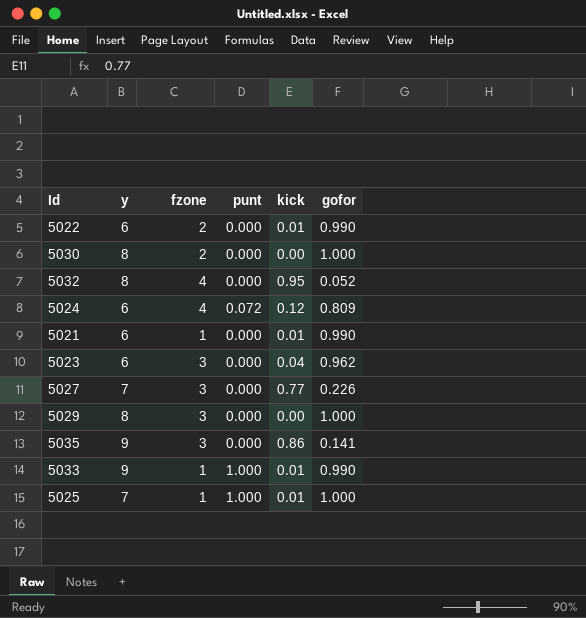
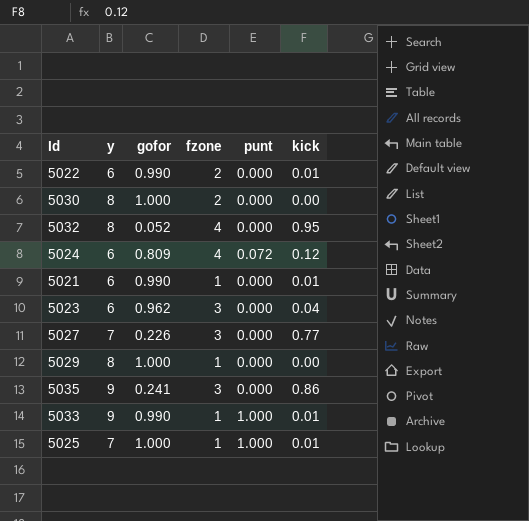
column gofor | position: 6 -> 3
5029 | fzone: 3 -> 1
5035 | gofor: 0.141 -> 0.241

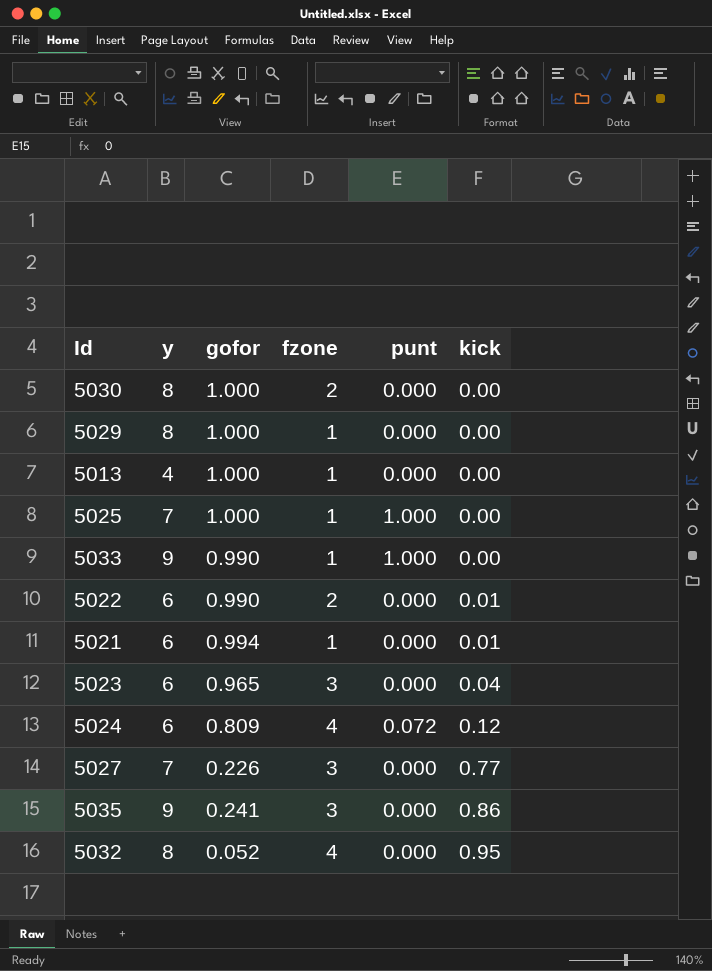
row order: none -> kick ascending
row 5013: none -> 4 | 1.000 | 1 | 0.000 | 0.00
5025 | kick: 0.01 -> 0.00
5033 | kick: 0.01 -> 0.00
5021 | gofor: 0.990 -> 0.994
5023 | gofor: 0.962 -> 0.965

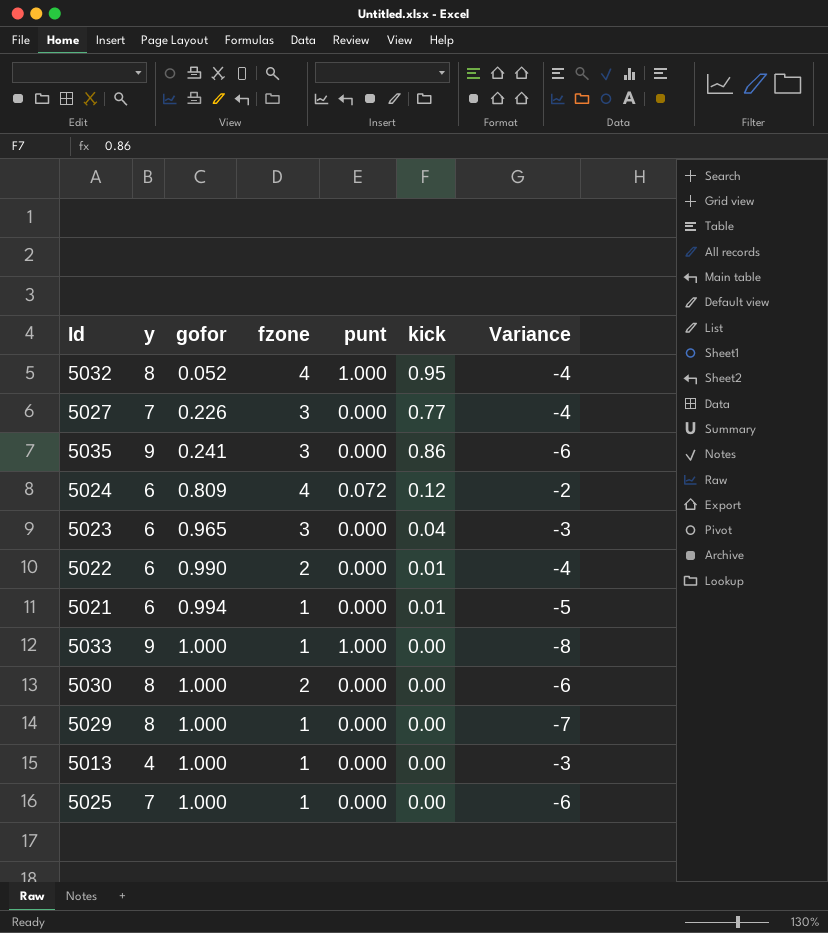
row order: kick ascending -> gofor ascending
column Variance | formula: none -> [fzone] - [y]
5032 | punt: 0.000 -> 1.000
5033 | gofor: 0.990 -> 1.000
5025 | punt: 1.000 -> 0.000

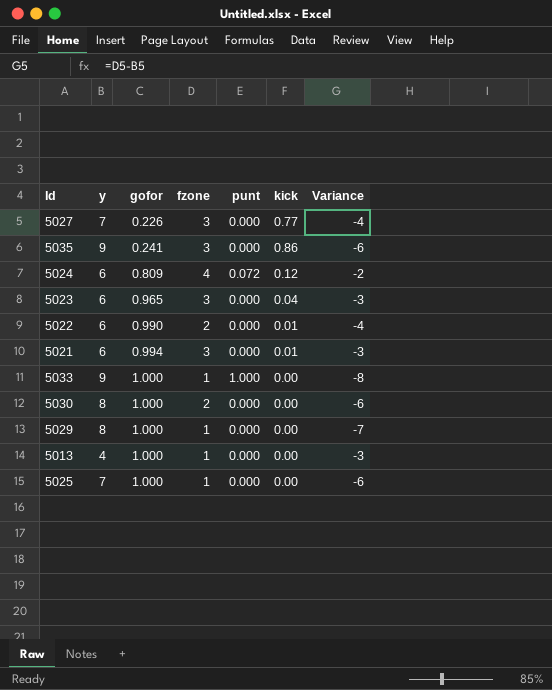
row 5032: 8 | 0.052 | 4 | 1.000 | 0.95 | -4 -> none
5021 | fzone: 1 -> 3
5021 | Variance: -5 -> -3

